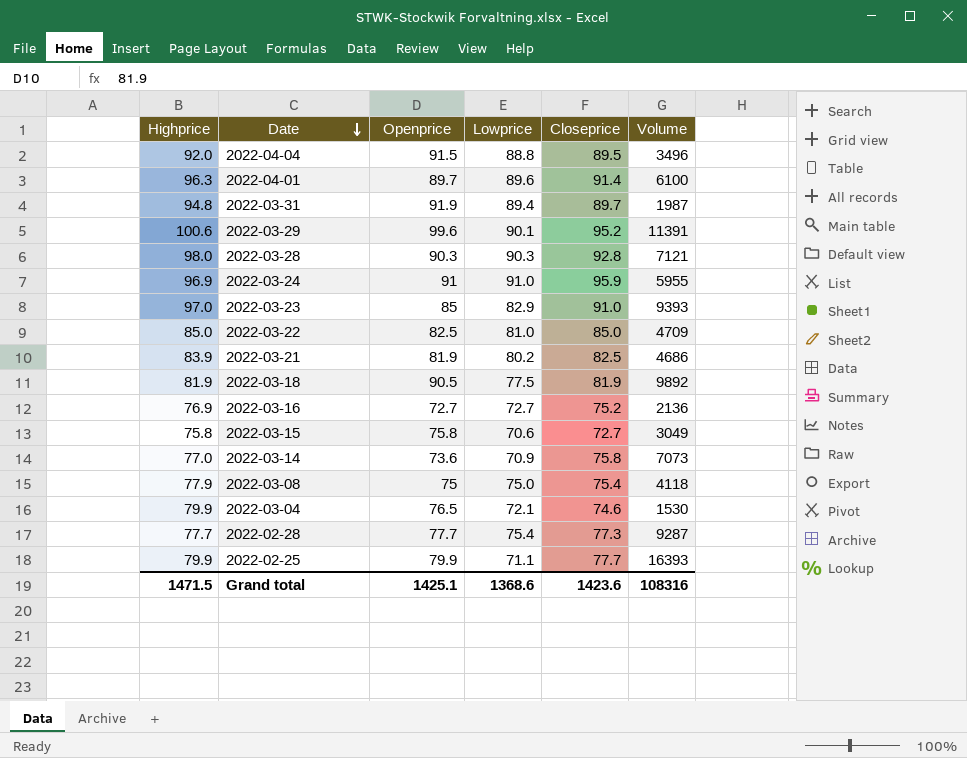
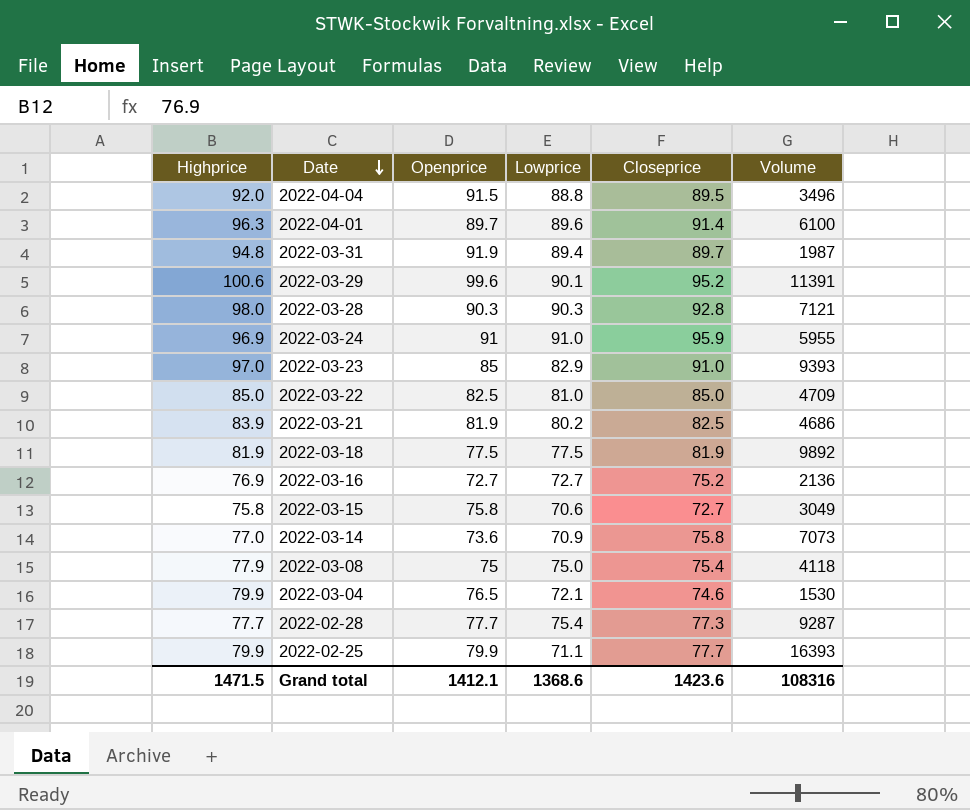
2022-03-18 | Openprice: 90.5 -> 77.5
Grand total | Openprice: 1425.1 -> 1412.1

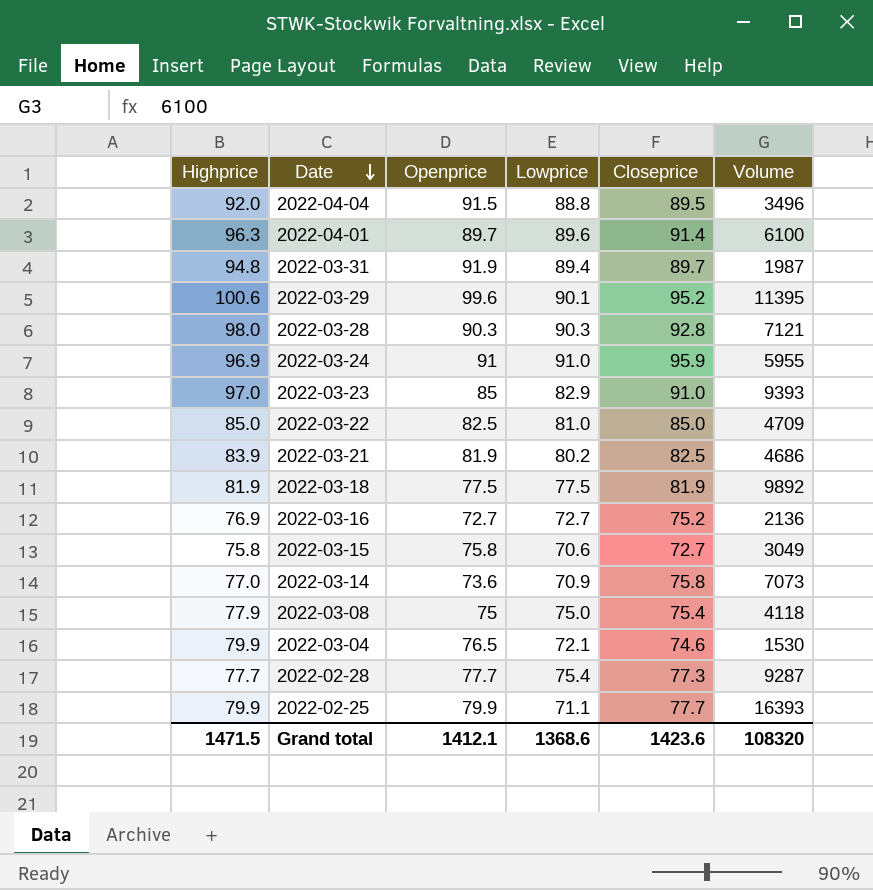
2022-03-29 | Volume: 11391 -> 11395
Grand total | Volume: 108316 -> 108320

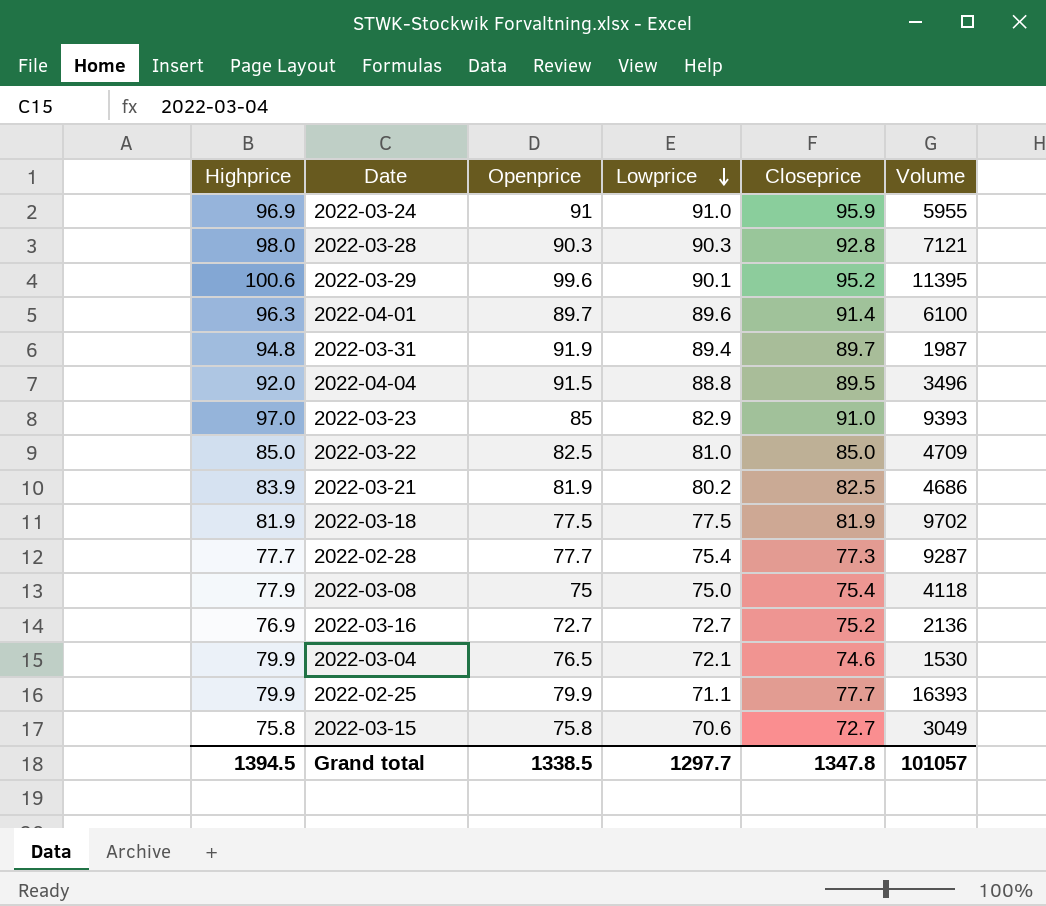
row order: Date descending -> Lowprice descending
row 2022-03-14: 77.0 | 73.6 | 70.9 | 75.8 | 7073 -> none
2022-03-18 | Volume: 9892 -> 9702
Grand total | Highprice: 1471.5 -> 1394.5
Grand total | Openprice: 1412.1 -> 1338.5
Grand total | Lowprice: 1368.6 -> 1297.7
Grand total | Closeprice: 1423.6 -> 1347.8
Grand total | Volume: 108320 -> 101057

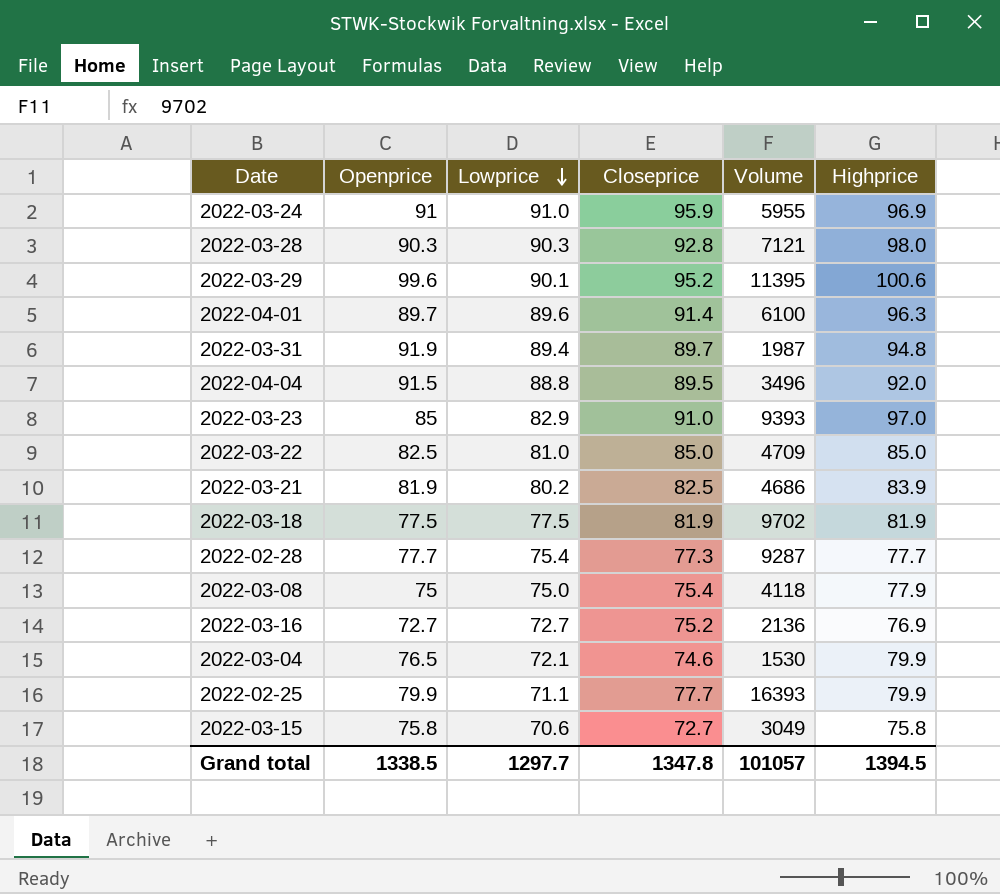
column Highprice | position: 1 -> 6

